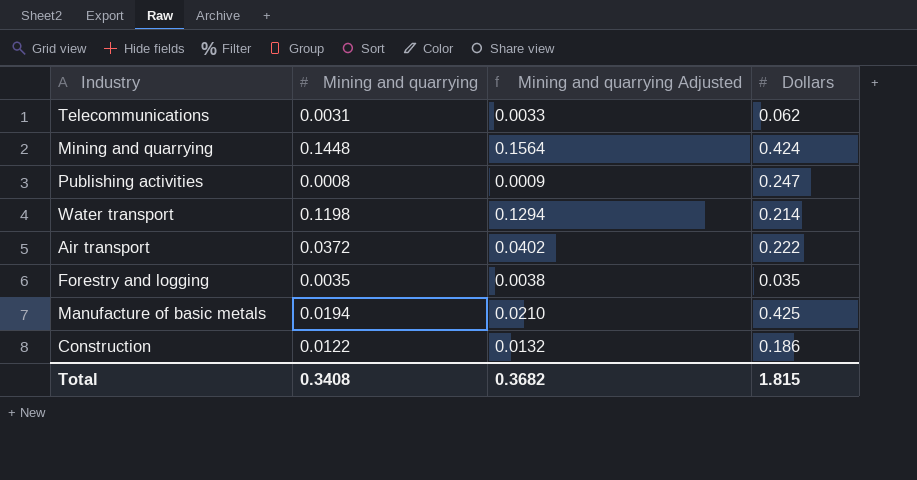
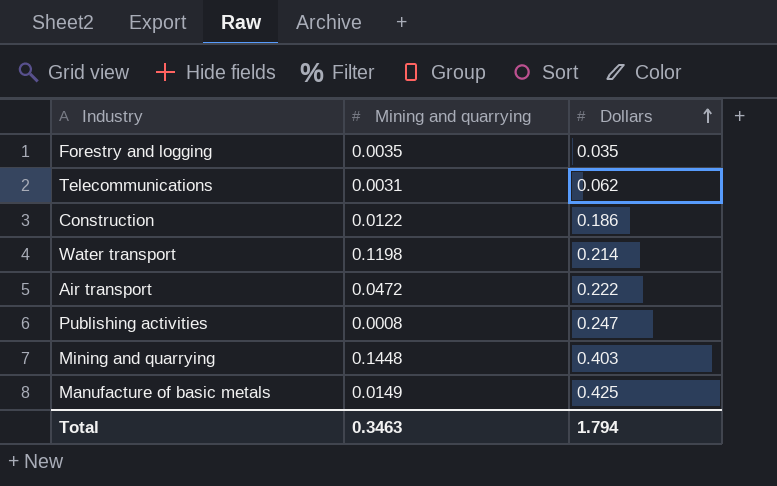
row order: none -> Dollars ascending
column Mining and quarrying Adjusted | formula: [Mining and quarrying] * 1.08 -> none
Air transport | Mining and quarrying: 0.0372 -> 0.0472
Mining and quarrying | Dollars: 0.424 -> 0.403
Manufacture of basic metals | Mining and quarrying: 0.0194 -> 0.0149
Total | Mining and quarrying: 0.3408 -> 0.3463
Total | Dollars: 1.815 -> 1.794

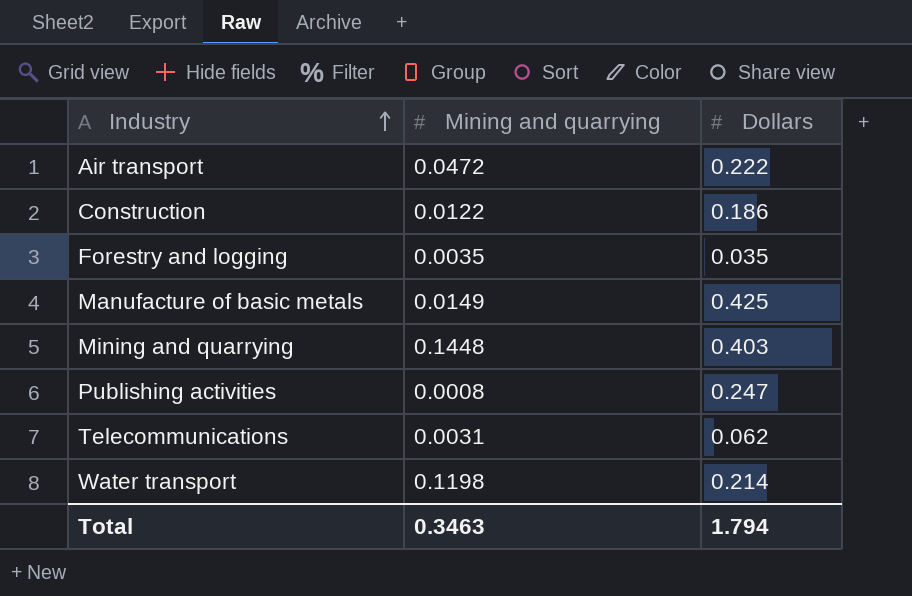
row order: Dollars ascending -> Industry ascending

